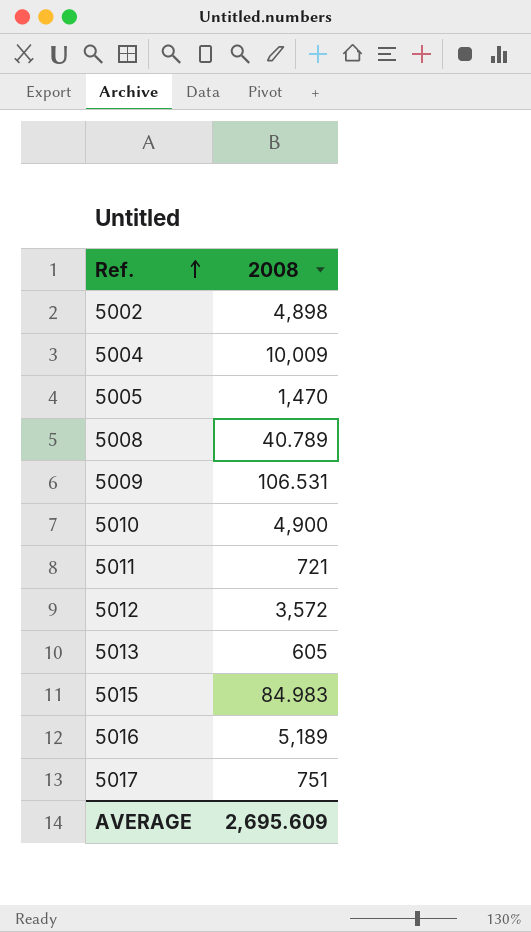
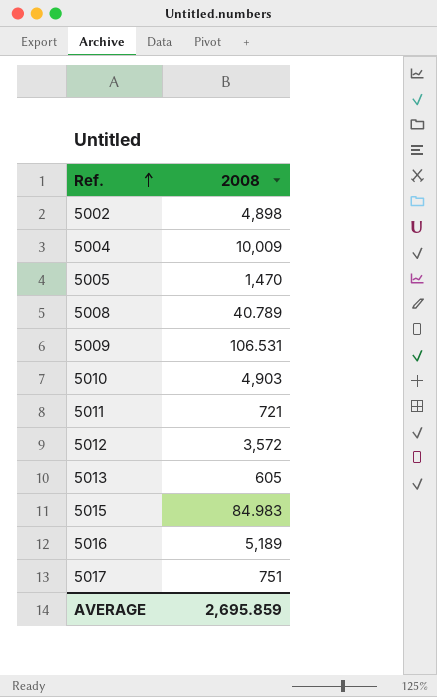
5010 | 2008: 4,900 -> 4,903
AVERAGE | 2008: 2,695.609 -> 2,695.859

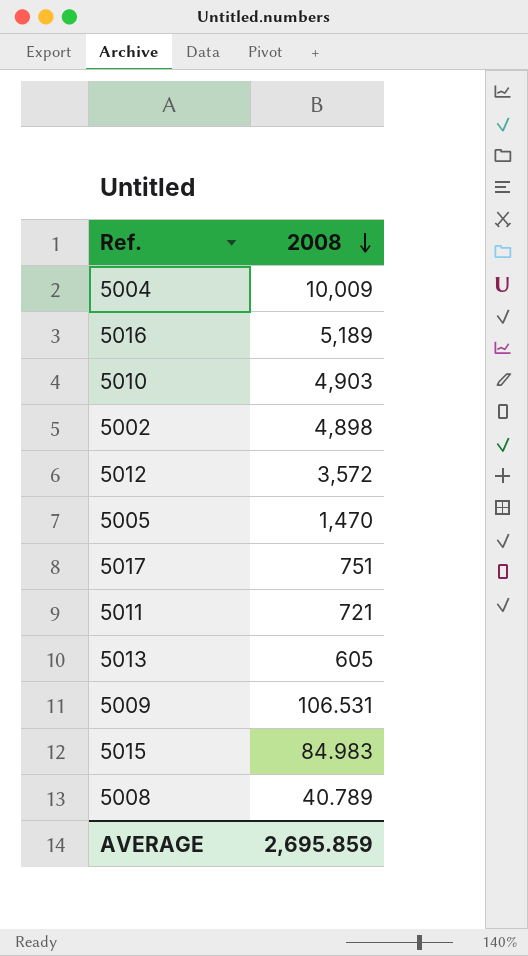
row order: Ref. ascending -> 2008 descending

